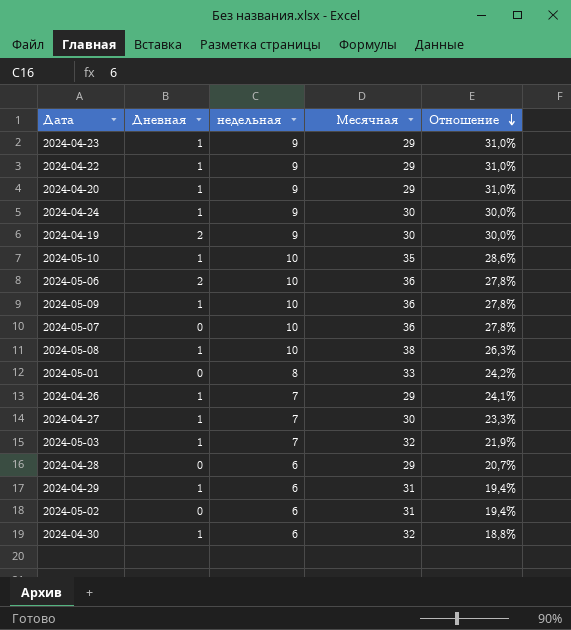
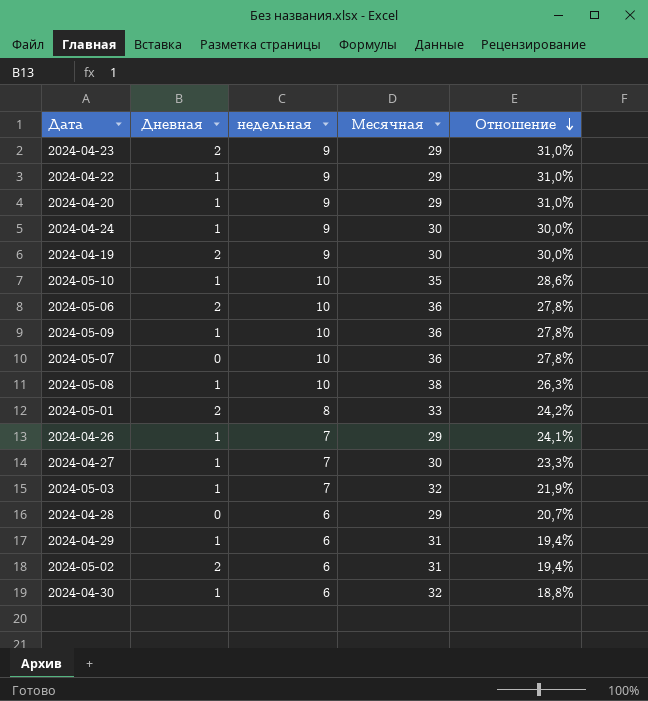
2024-04-23 | Дневная: 1 -> 2
2024-05-01 | Дневная: 0 -> 2
2024-05-02 | Дневная: 0 -> 2

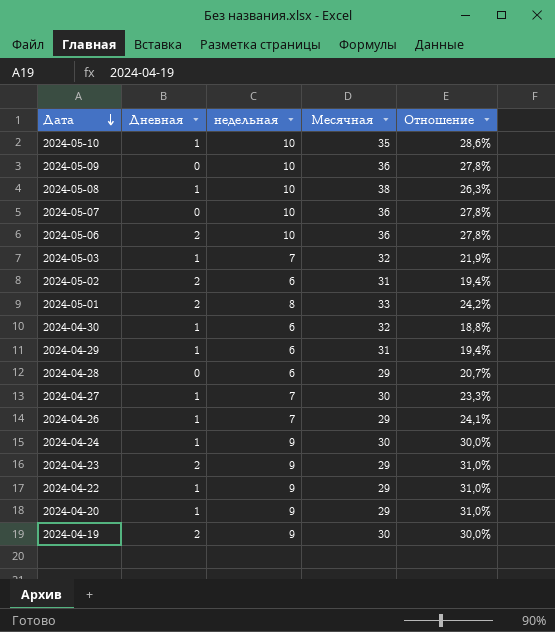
row order: Отношение descending -> Дата descending
2024-05-09 | Дневная: 1 -> 0

